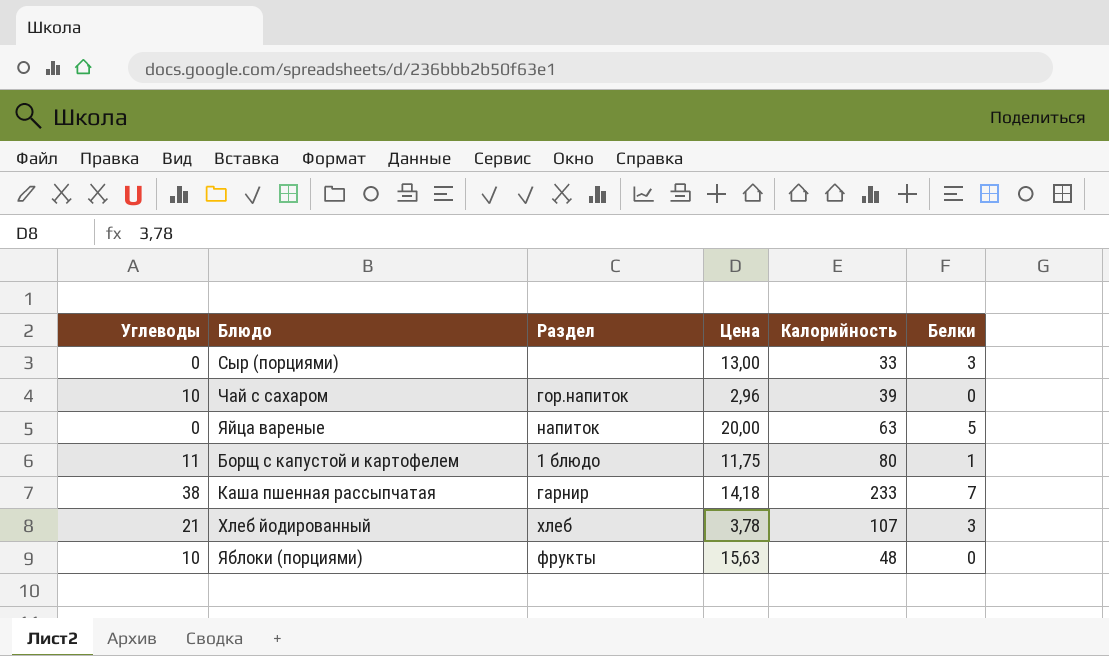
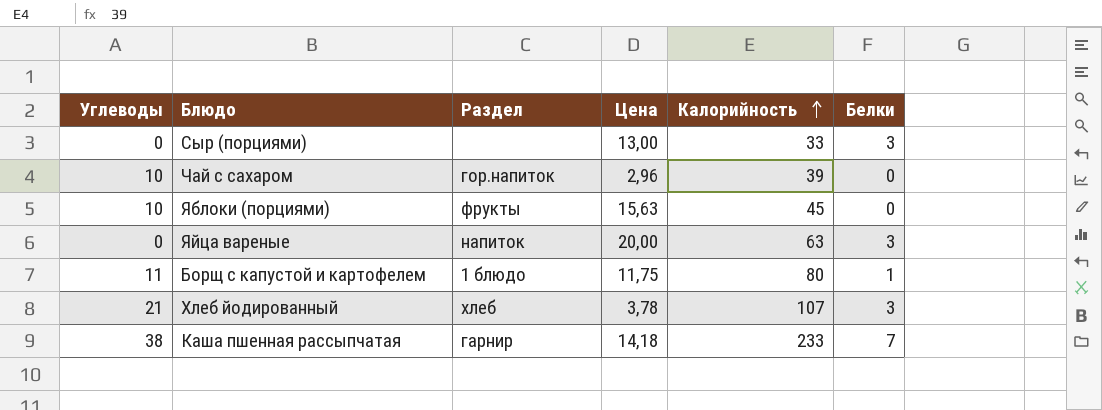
row order: none -> Калорийность ascending
Яблоки (порциями) | Калорийность: 48 -> 45
Яйца вареные | Белки: 5 -> 3

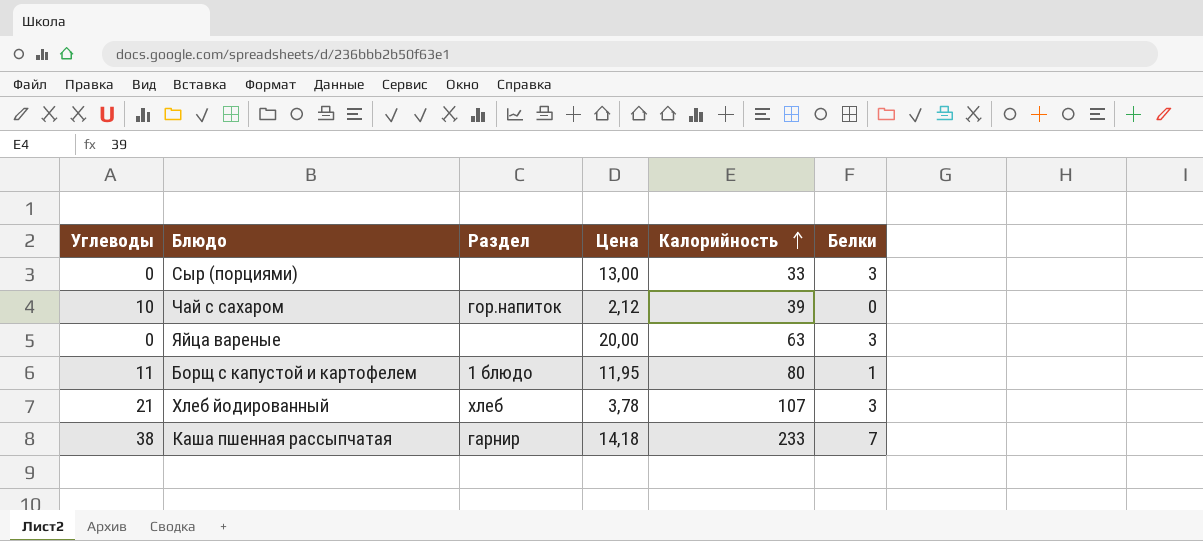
row Яблоки (порциями): 10 | фрукты | 15,63 | 45 | 0 -> none
Чай с сахаром | Цена: 2,96 -> 2,12
Яйца вареные | Раздел: напиток -> none
Борщ с капустой и картофелем | Цена: 11,75 -> 11,95

